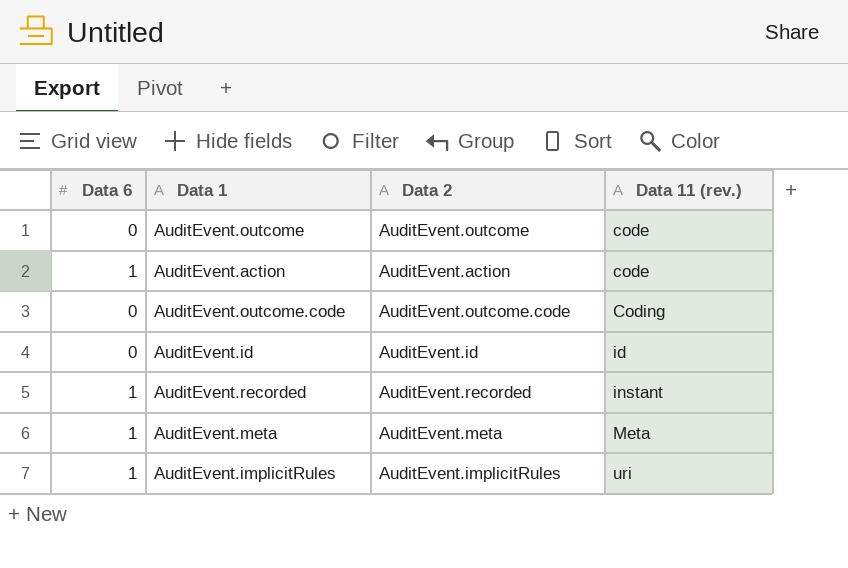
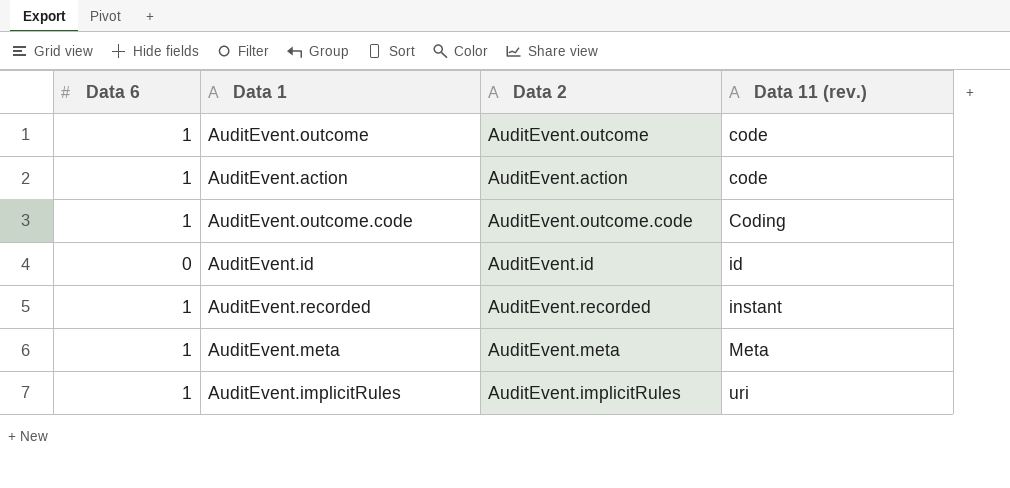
AuditEvent.outcome | Data 6: 0 -> 1
AuditEvent.outcome.code | Data 6: 0 -> 1

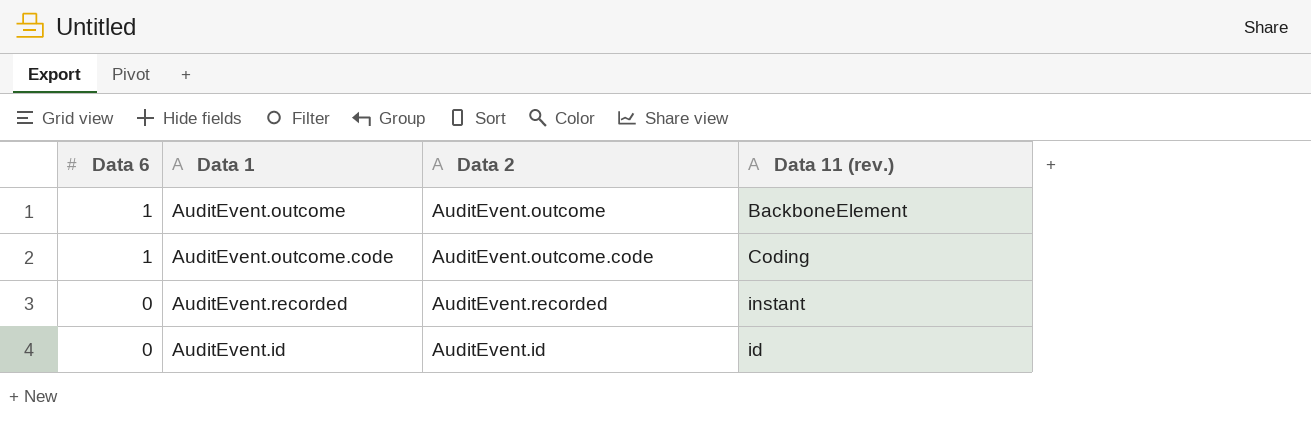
row order: Data 11 (rev.) ascending -> Data 6 descending
row AuditEvent.action: 1 | AuditEvent.action | code -> none
row AuditEvent.meta: 1 | AuditEvent.meta | Meta -> none
row AuditEvent.implicitRules: 1 | AuditEvent.implicitRules | uri -> none
AuditEvent.outcome | Data 11 (rev.): code -> BackboneElement
AuditEvent.recorded | Data 6: 1 -> 0

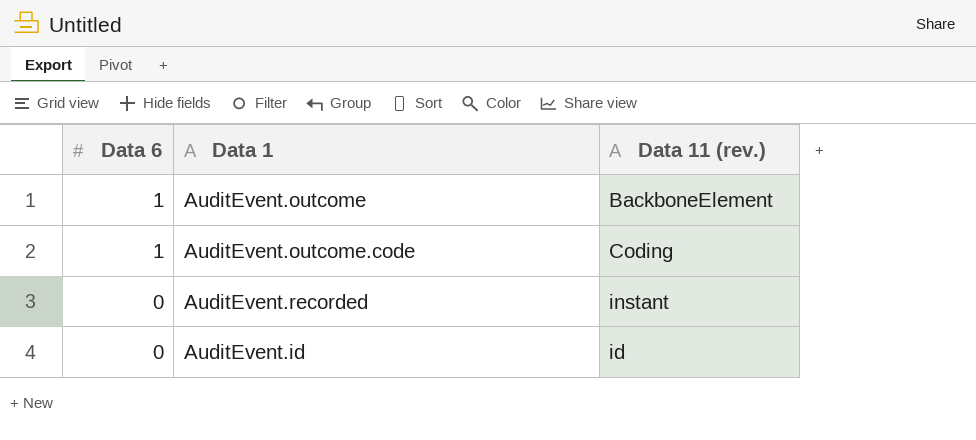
column Data 2 | position: 3 -> none

